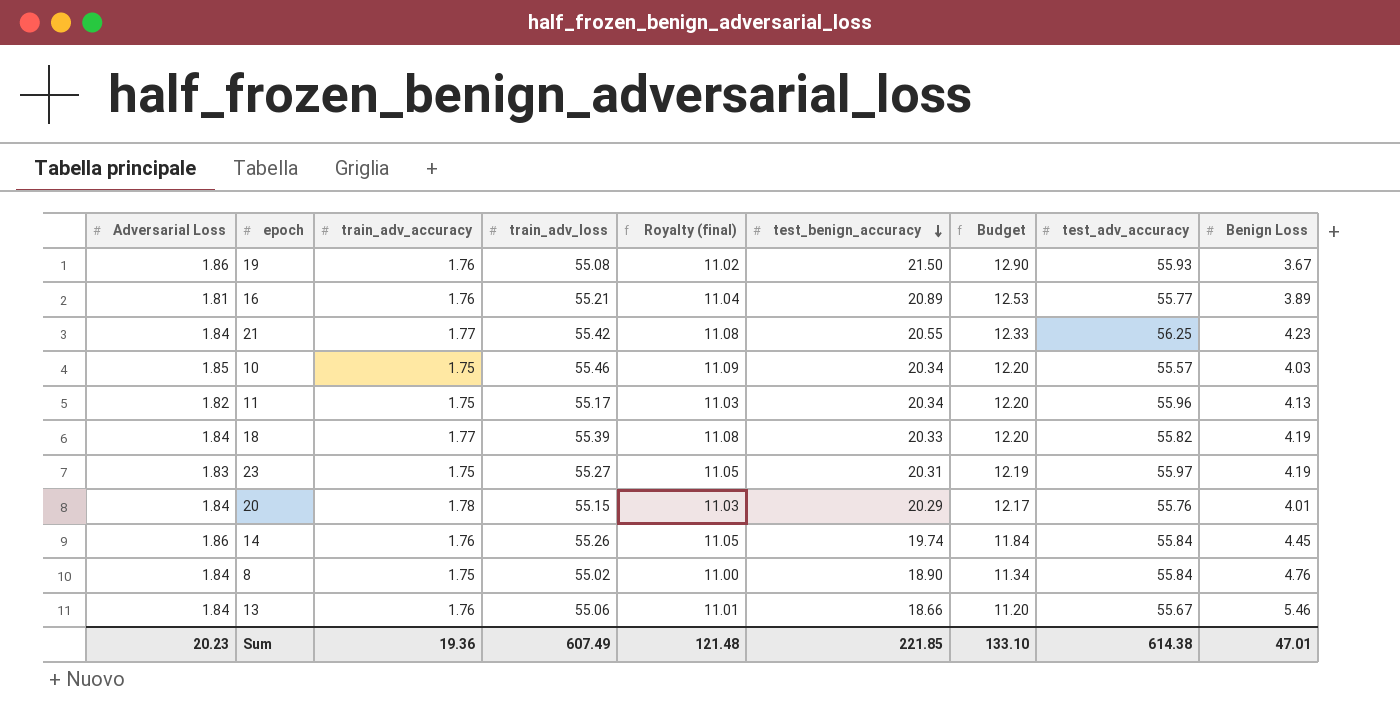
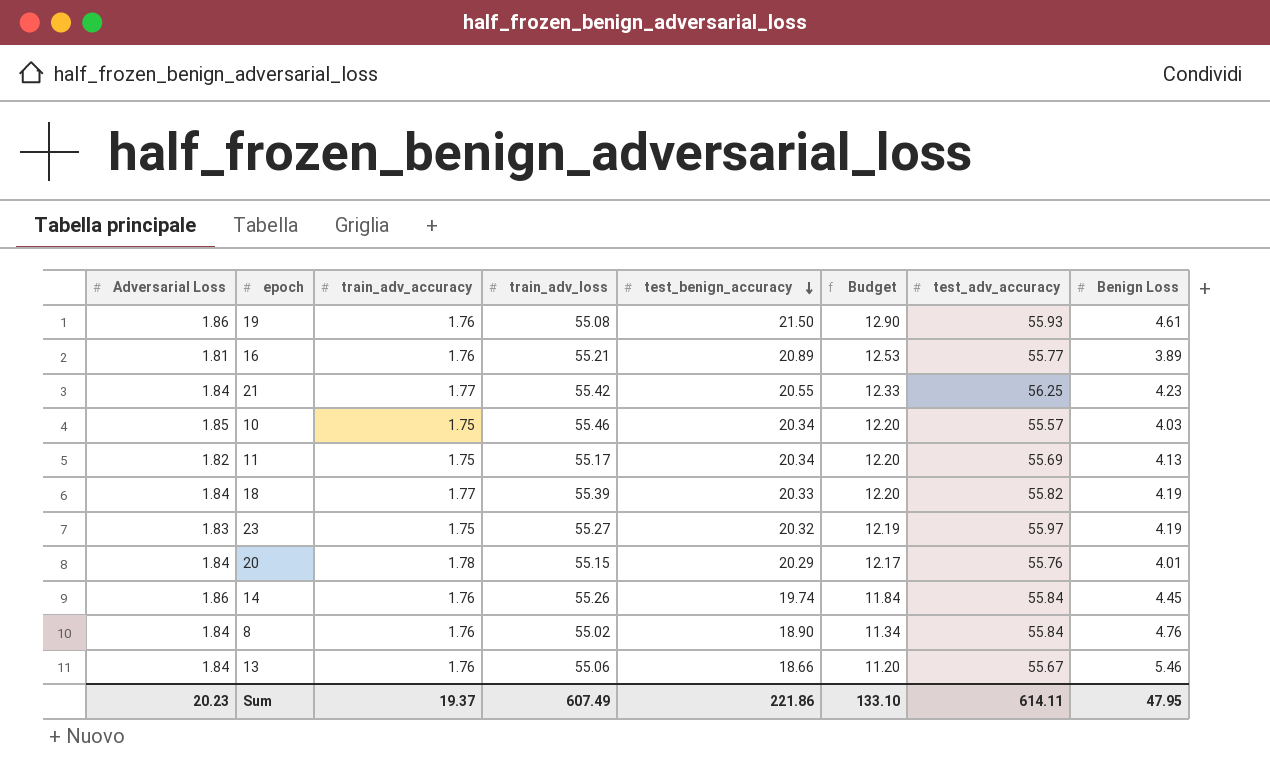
column Royalty (final) | formula: [train_adv_loss] * 0.2 -> none
19 | Benign Loss: 3.67 -> 4.61
11 | test_adv_accuracy: 55.96 -> 55.69
23 | test_benign_accuracy: 20.31 -> 20.32
8 | train_adv_accuracy: 1.75 -> 1.76
Sum | train_adv_accuracy: 19.36 -> 19.37
Sum | test_benign_accuracy: 221.85 -> 221.86
Sum | test_adv_accuracy: 614.38 -> 614.11
Sum | Benign Loss: 47.01 -> 47.95

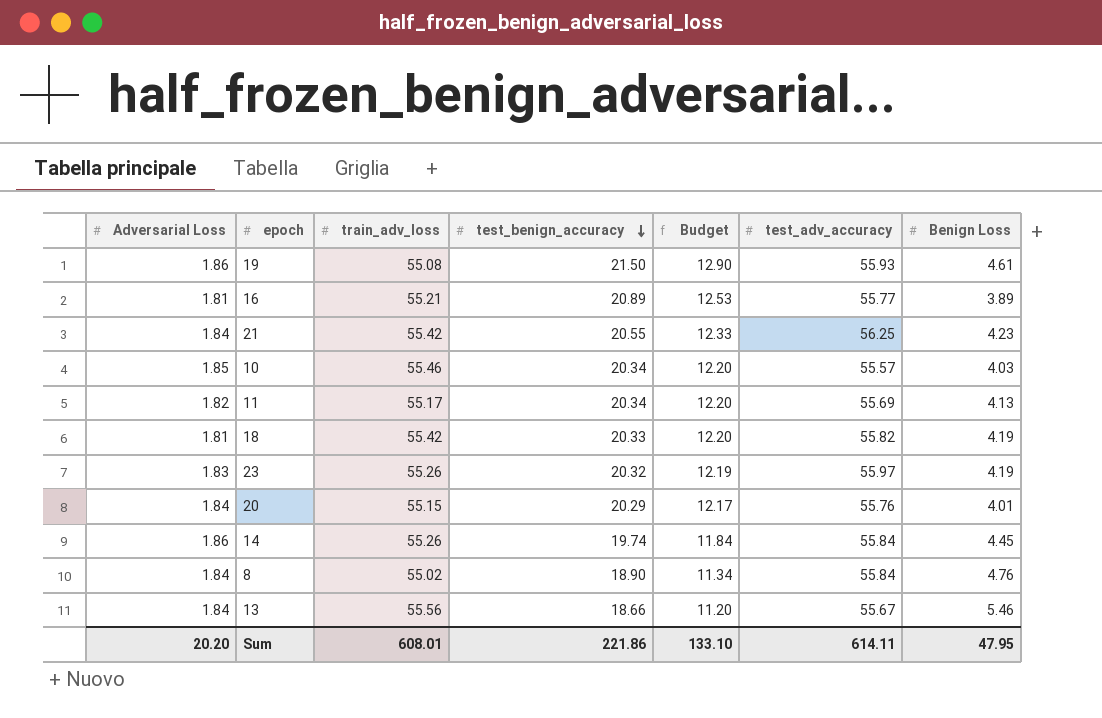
column train_adv_accuracy | position: 3 -> none
18 | Adversarial Loss: 1.84 -> 1.81
18 | train_adv_loss: 55.39 -> 55.42
23 | train_adv_loss: 55.27 -> 55.26
13 | train_adv_loss: 55.06 -> 55.56
Sum | Adversarial Loss: 20.23 -> 20.20
Sum | train_adv_loss: 607.49 -> 608.01

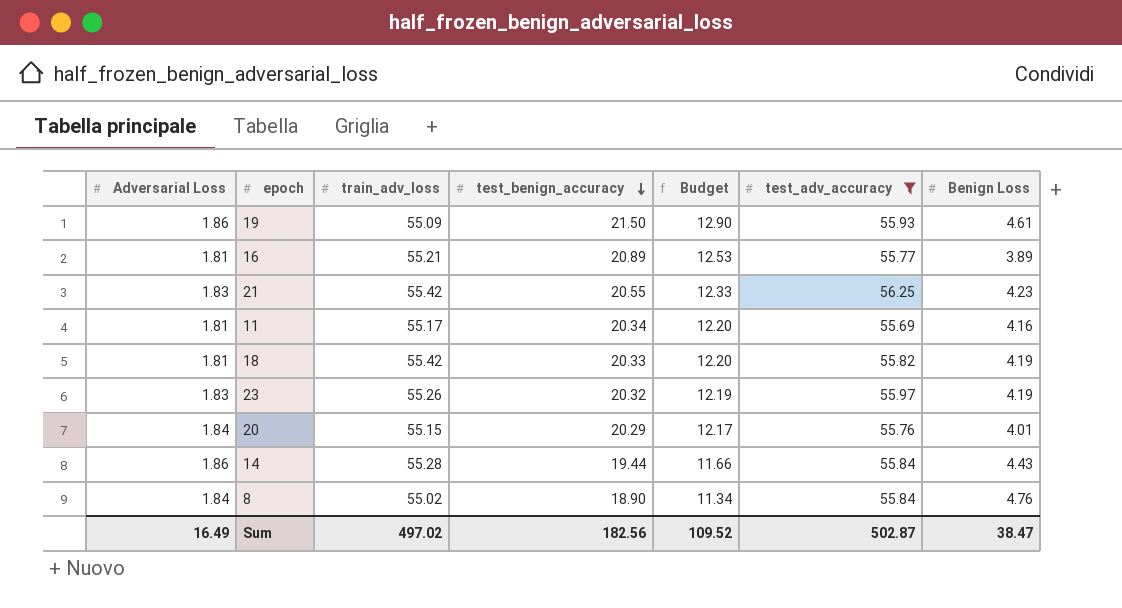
filter: none -> test_adv_accuracy >= 55.69
19 | train_adv_loss: 55.08 -> 55.09
21 | Adversarial Loss: 1.84 -> 1.83
11 | Adversarial Loss: 1.82 -> 1.81
11 | Benign Loss: 4.13 -> 4.16
14 | train_adv_loss: 55.26 -> 55.28
14 | test_benign_accuracy: 19.74 -> 19.44
14 | Budget: 11.84 -> 11.66
14 | Benign Loss: 4.45 -> 4.43
Sum | Adversarial Loss: 20.20 -> 16.49
Sum | train_adv_loss: 608.01 -> 497.02
Sum | test_benign_accuracy: 221.86 -> 182.56
Sum | Budget: 133.10 -> 109.52
Sum | test_adv_accuracy: 614.11 -> 502.87
Sum | Benign Loss: 47.95 -> 38.47

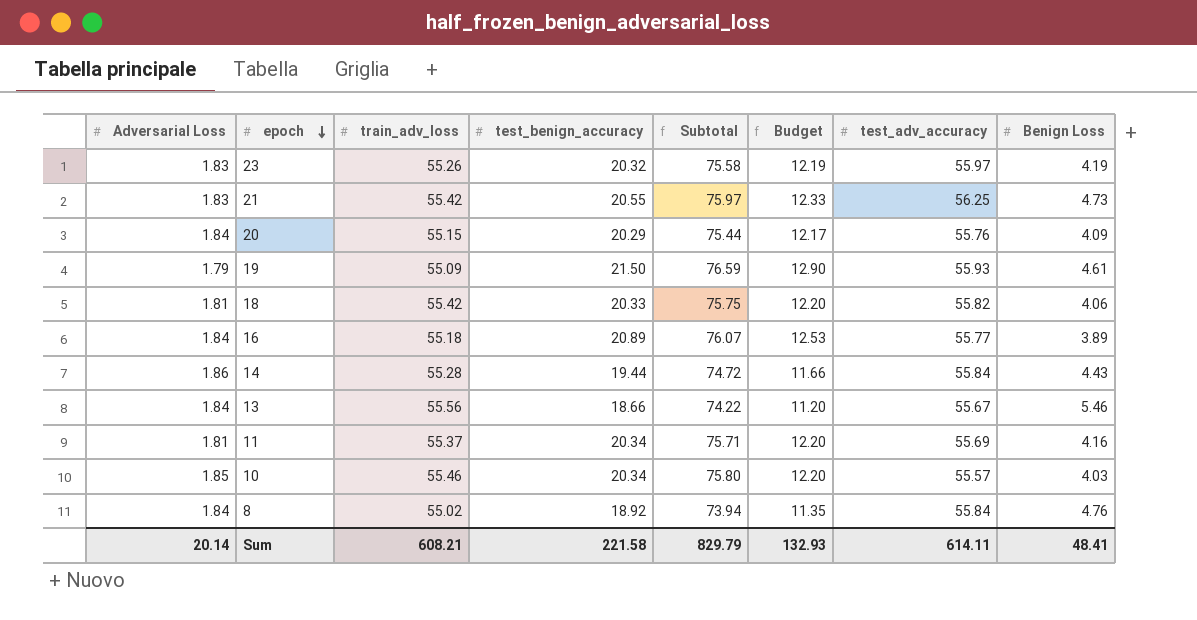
filter: test_adv_accuracy >= 55.69 -> none
row order: test_benign_accuracy descending -> epoch descending
column Subtotal | formula: none -> [train_adv_loss] + [test_benign_accuracy]
21 | Benign Loss: 4.23 -> 4.73
20 | Benign Loss: 4.01 -> 4.09
19 | Adversarial Loss: 1.86 -> 1.79
18 | Benign Loss: 4.19 -> 4.06
16 | Adversarial Loss: 1.81 -> 1.84
16 | train_adv_loss: 55.21 -> 55.18
11 | train_adv_loss: 55.17 -> 55.37
8 | test_benign_accuracy: 18.90 -> 18.92
8 | Budget: 11.34 -> 11.35
Sum | Adversarial Loss: 16.49 -> 20.14
Sum | train_adv_loss: 497.02 -> 608.21
Sum | test_benign_accuracy: 182.56 -> 221.58
Sum | Budget: 109.52 -> 132.93
Sum | test_adv_accuracy: 502.87 -> 614.11
Sum | Benign Loss: 38.47 -> 48.41

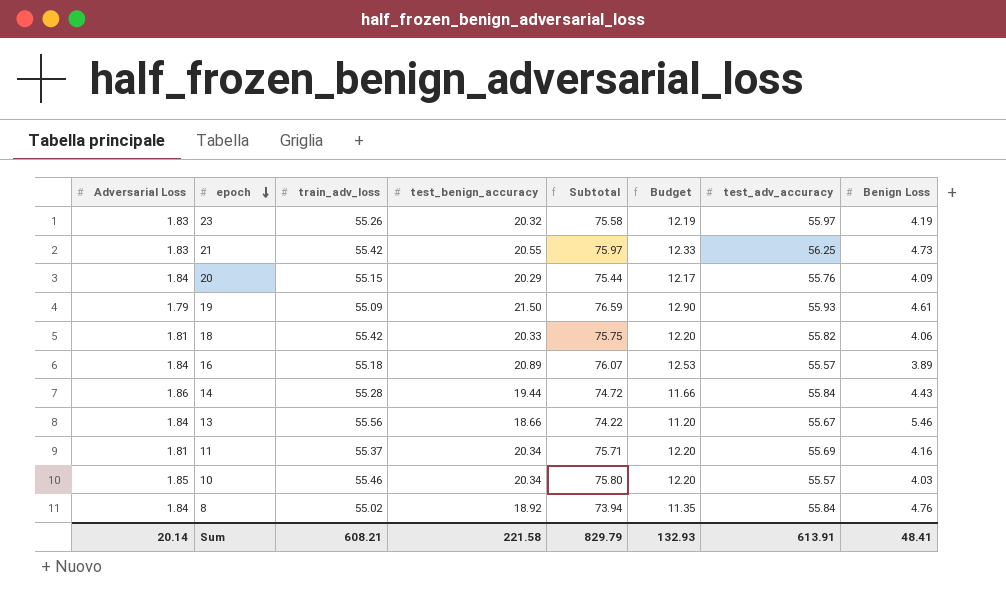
16 | test_adv_accuracy: 55.77 -> 55.57
Sum | test_adv_accuracy: 614.11 -> 613.91

